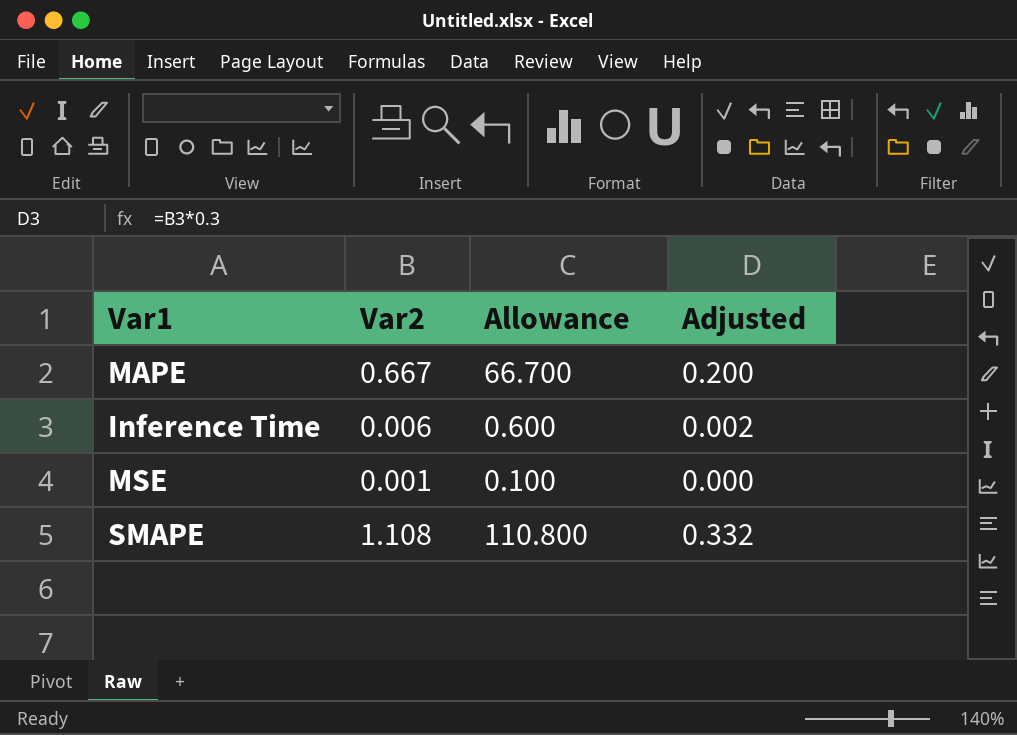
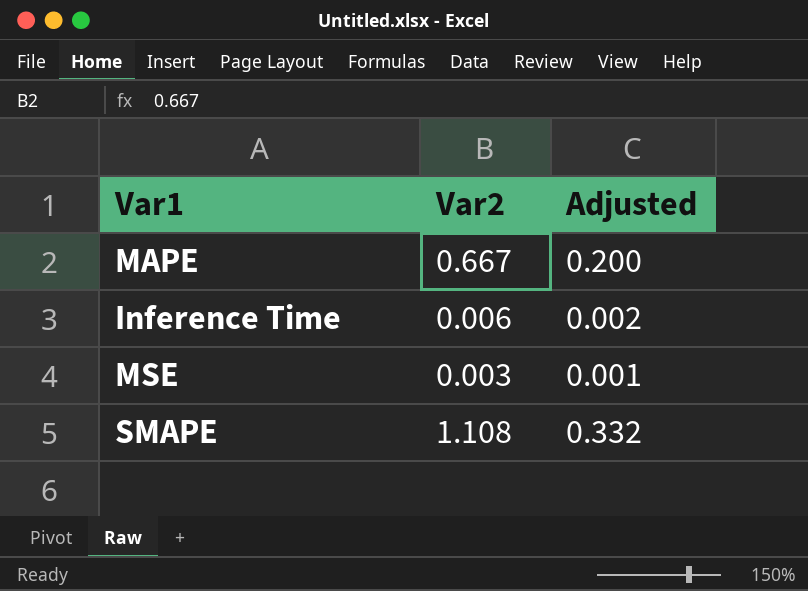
column Allowance | formula: [Var2] * 100 -> none
MSE | Var2: 0.001 -> 0.003
MSE | Adjusted: 0.000 -> 0.001

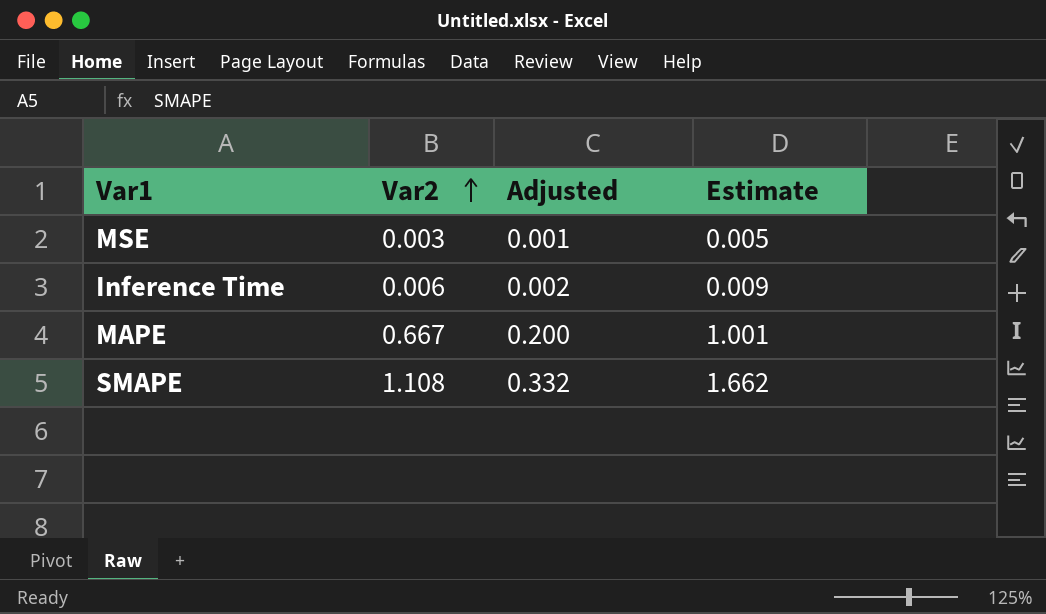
row order: none -> Var2 ascending
column Estimate | formula: none -> [Var2] * 1.5

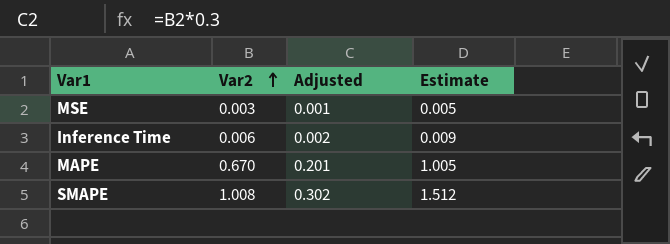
MAPE | Var2: 0.667 -> 0.670
MAPE | Adjusted: 0.200 -> 0.201
MAPE | Estimate: 1.001 -> 1.005
SMAPE | Var2: 1.108 -> 1.008
SMAPE | Adjusted: 0.332 -> 0.302
SMAPE | Estimate: 1.662 -> 1.512

